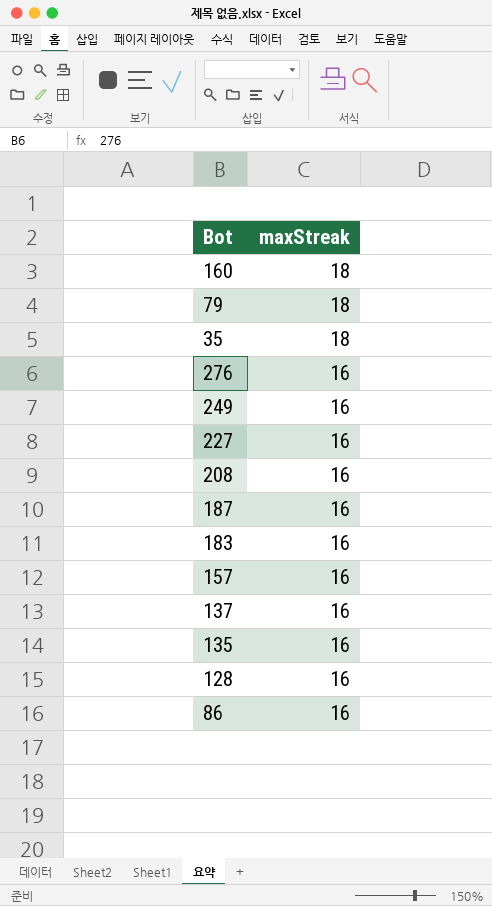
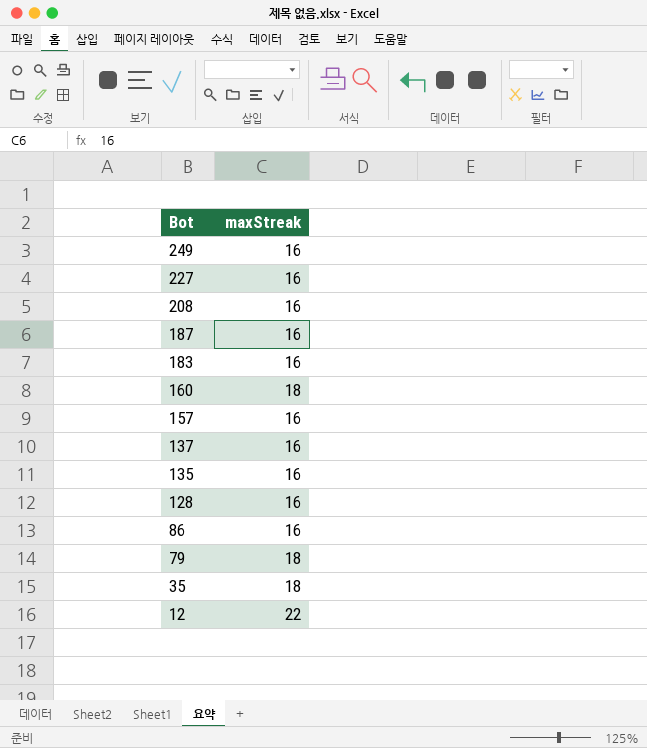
row order: maxStreak descending -> Bot descending
row 276: 16 -> none
row 12: none -> 22

